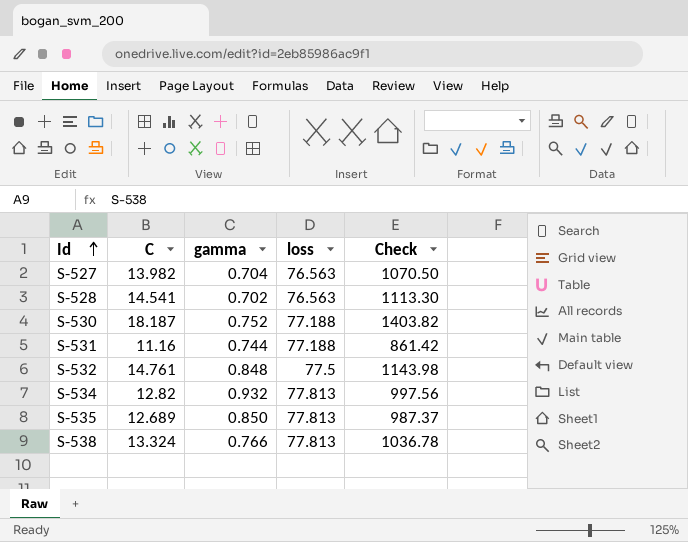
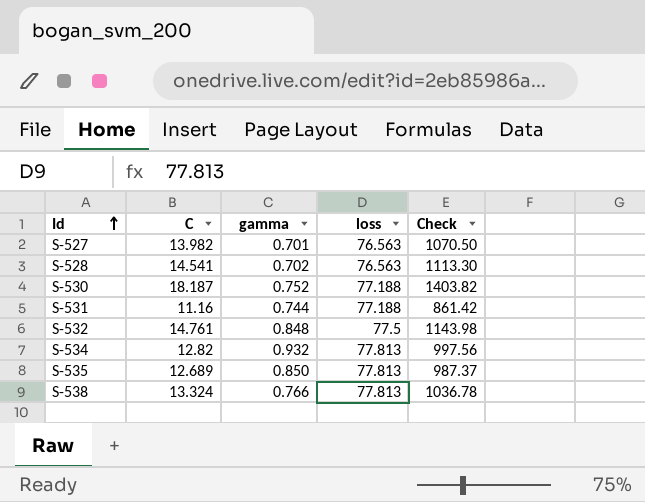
S-527 | gamma: 0.704 -> 0.701

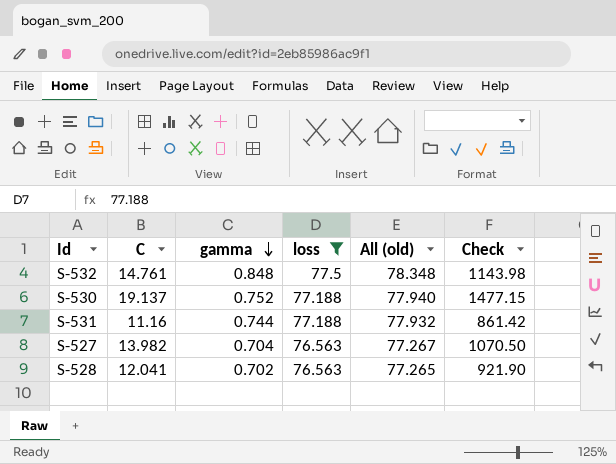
filter: none -> loss != 77.813
row order: Id ascending -> gamma descending
column All (old) | formula: none -> [gamma] + [loss]
S-530 | C: 18.187 -> 19.137
S-530 | Check: 1403.82 -> 1477.15
S-527 | gamma: 0.701 -> 0.704
S-528 | C: 14.541 -> 12.041
S-528 | Check: 1113.30 -> 921.90

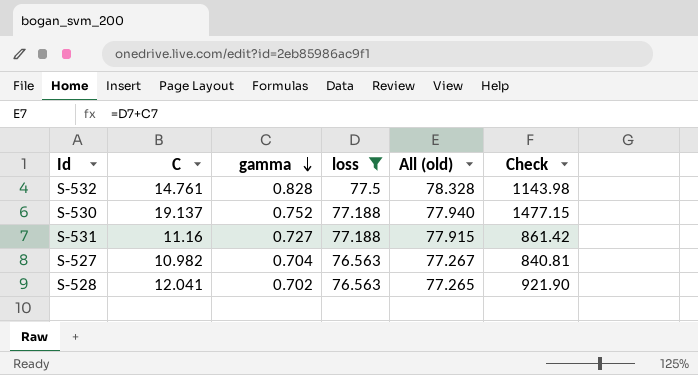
S-532 | gamma: 0.848 -> 0.828
S-532 | All (old): 78.348 -> 78.328
S-531 | gamma: 0.744 -> 0.727
S-531 | All (old): 77.932 -> 77.915
S-527 | C: 13.982 -> 10.982
S-527 | Check: 1070.50 -> 840.81

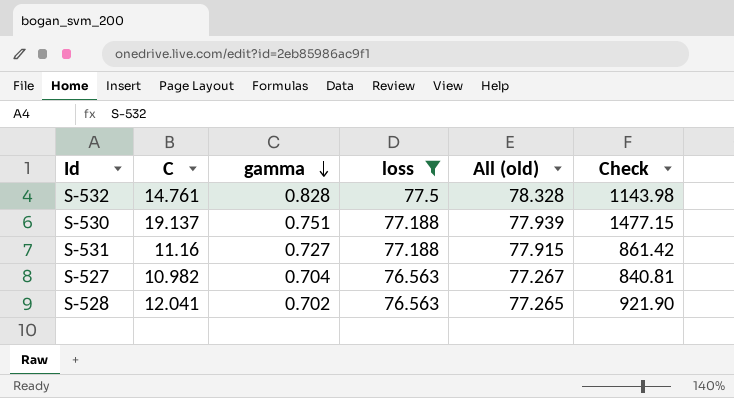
S-530 | gamma: 0.752 -> 0.751
S-530 | All (old): 77.940 -> 77.939

